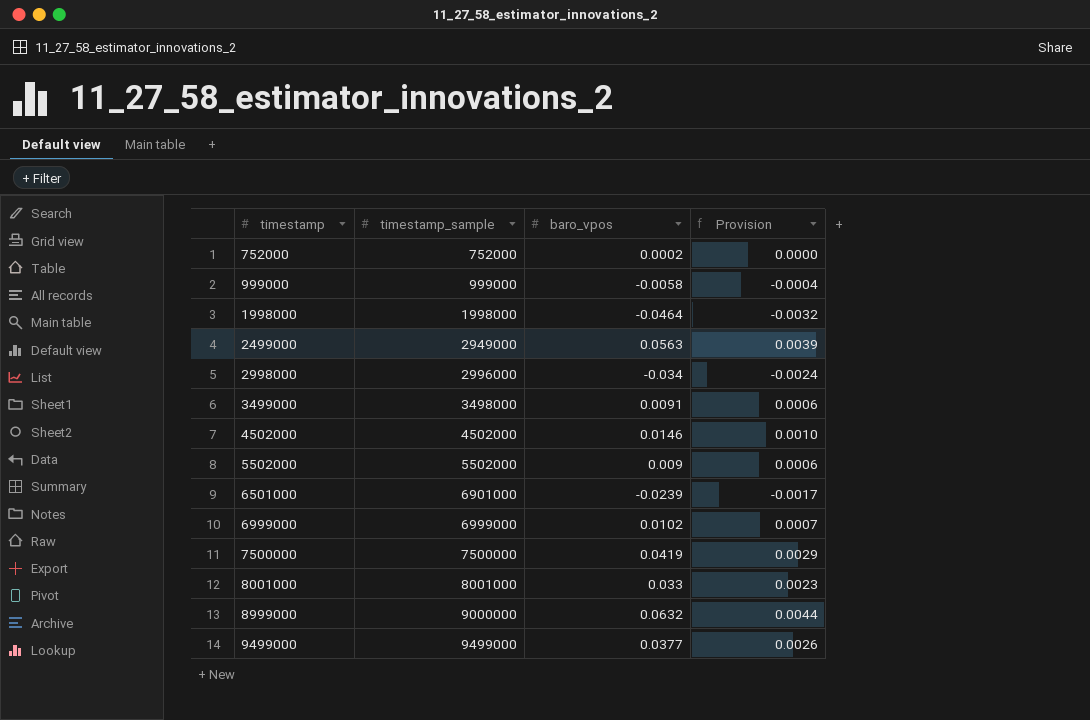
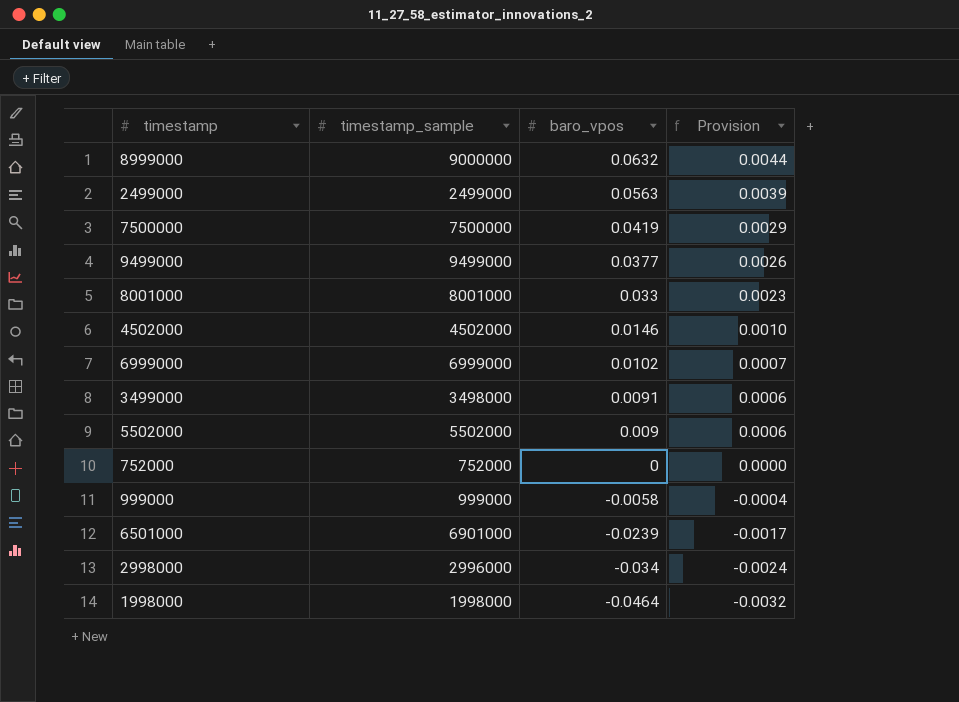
row order: timestamp ascending -> baro_vpos descending
2499000 | timestamp_sample: 2949000 -> 2499000
752000 | baro_vpos: 0.0002 -> 0

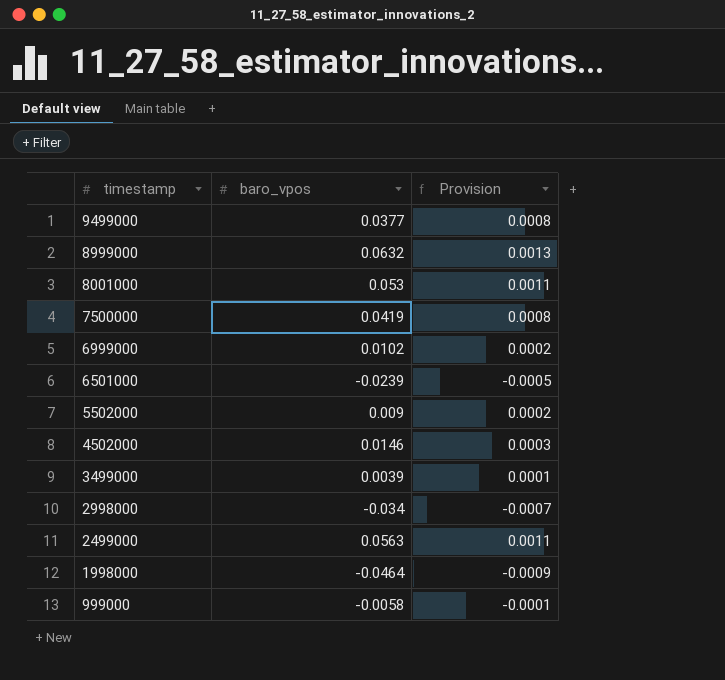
row order: baro_vpos descending -> timestamp descending
column timestamp_sample | position: 2 -> none
column Provision | formula: [baro_vpos] * 0.07 -> [baro_vpos] * 0.02
row 752000: 752000 | 0 | 0.0000 -> none
8001000 | baro_vpos: 0.033 -> 0.053
3499000 | baro_vpos: 0.0091 -> 0.0039

